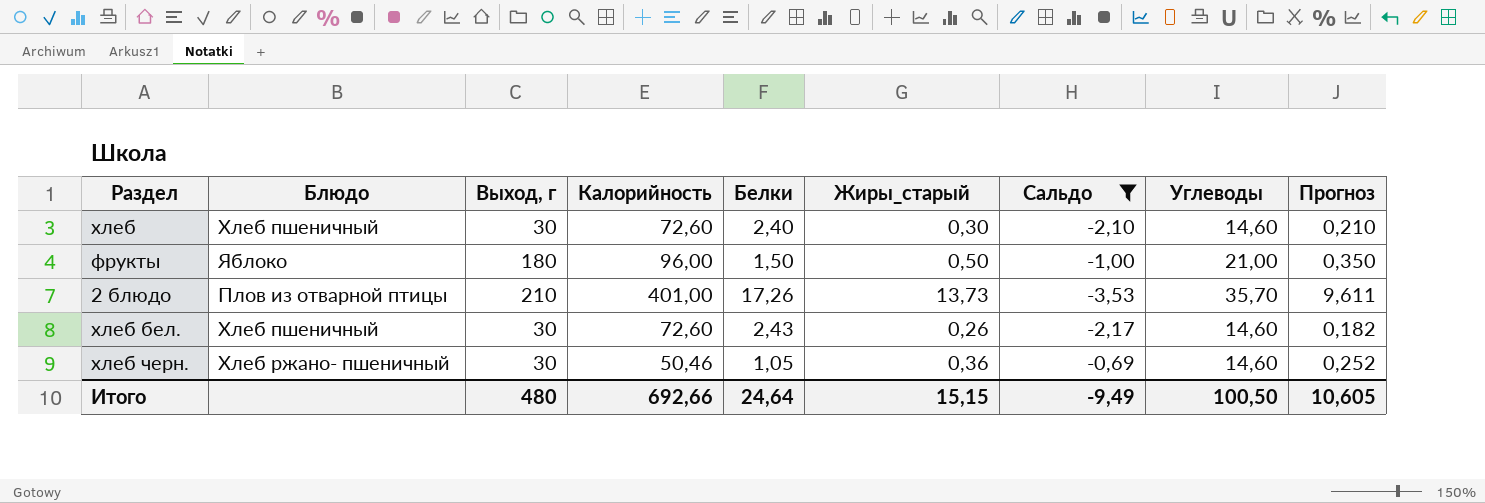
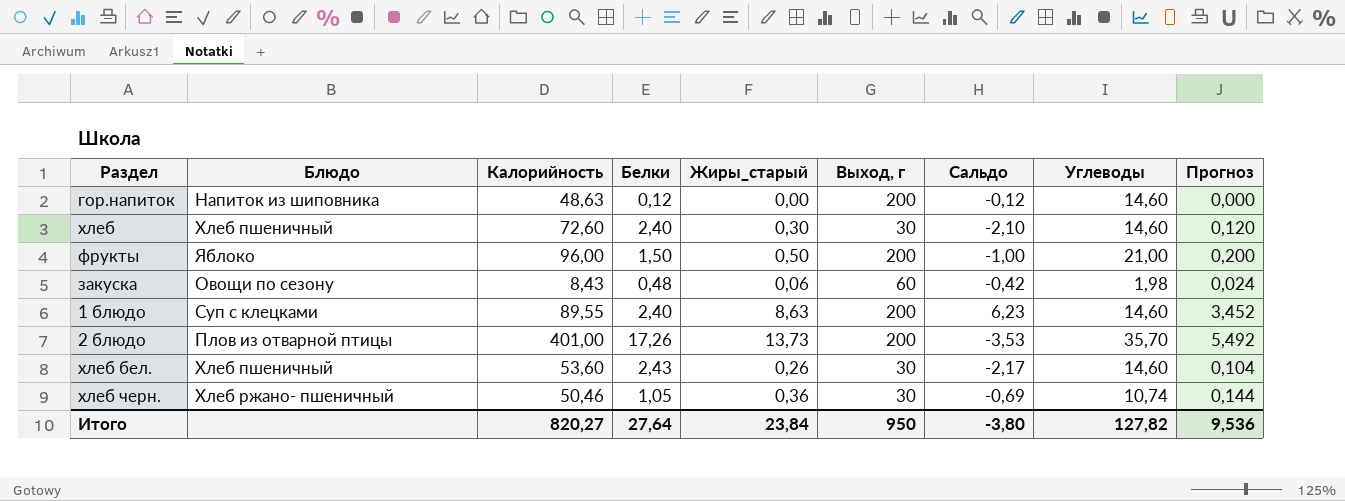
filter: Сальдо <= -0,69 -> none
column Выход, г | position: 3 -> 6
column Прогноз | formula: [Жиры_старый] * 0,7 -> [Жиры_старый] * 0,4
фрукты | Выход, г: 180 -> 200
2 блюдо | Выход, г: 210 -> 200
хлеб бел. | Калорийность: 72,60 -> 53,60
хлеб черн. | Углеводы: 14,60 -> 10,74
Итого | Калорийность: 692,66 -> 820,27
Итого | Белки: 24,64 -> 27,64
Итого | Жиры_старый: 15,15 -> 23,84
Итого | Выход, г: 480 -> 950
Итого | Сальдо: -9,49 -> -3,80
Итого | Углеводы: 100,50 -> 127,82
Итого | Прогноз: 10,605 -> 9,536

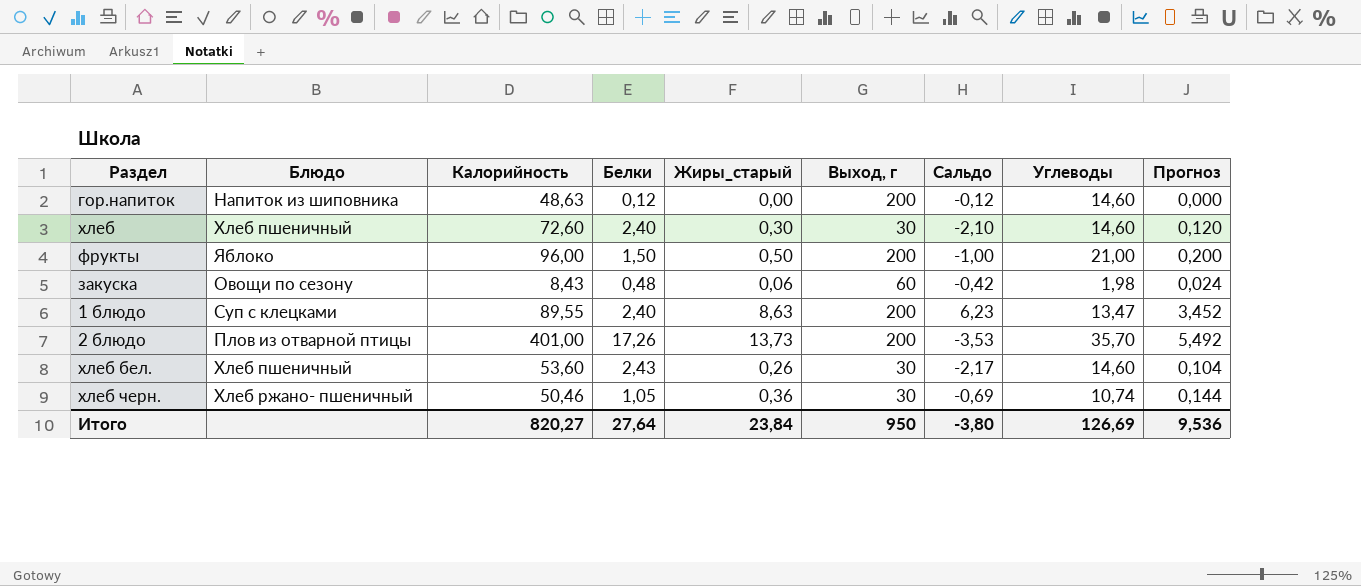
1 блюдо | Углеводы: 14,60 -> 13,47
Итого | Углеводы: 127,82 -> 126,69

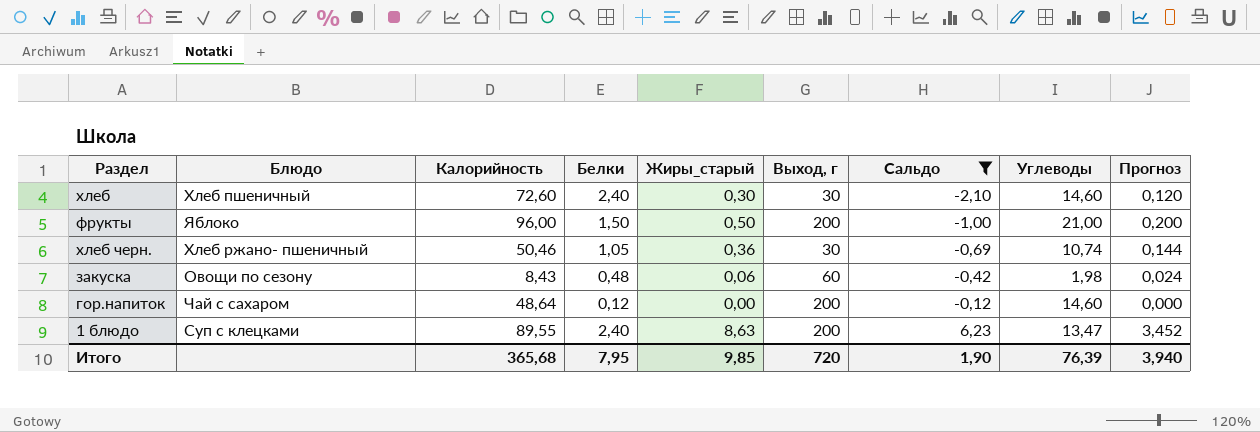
filter: none -> Сальдо >= -2,10
row order: none -> Сальдо ascending
гор.напиток | Блюдо: Напиток из шиповника -> Чай с сахаром
гор.напиток | Калорийность: 48,63 -> 48,64
Итого | Калорийность: 820,27 -> 365,68
Итого | Белки: 27,64 -> 7,95
Итого | Жиры_старый: 23,84 -> 9,85
Итого | Выход, г: 950 -> 720
Итого | Сальдо: -3,80 -> 1,90
Итого | Углеводы: 126,69 -> 76,39
Итого | Прогноз: 9,536 -> 3,940

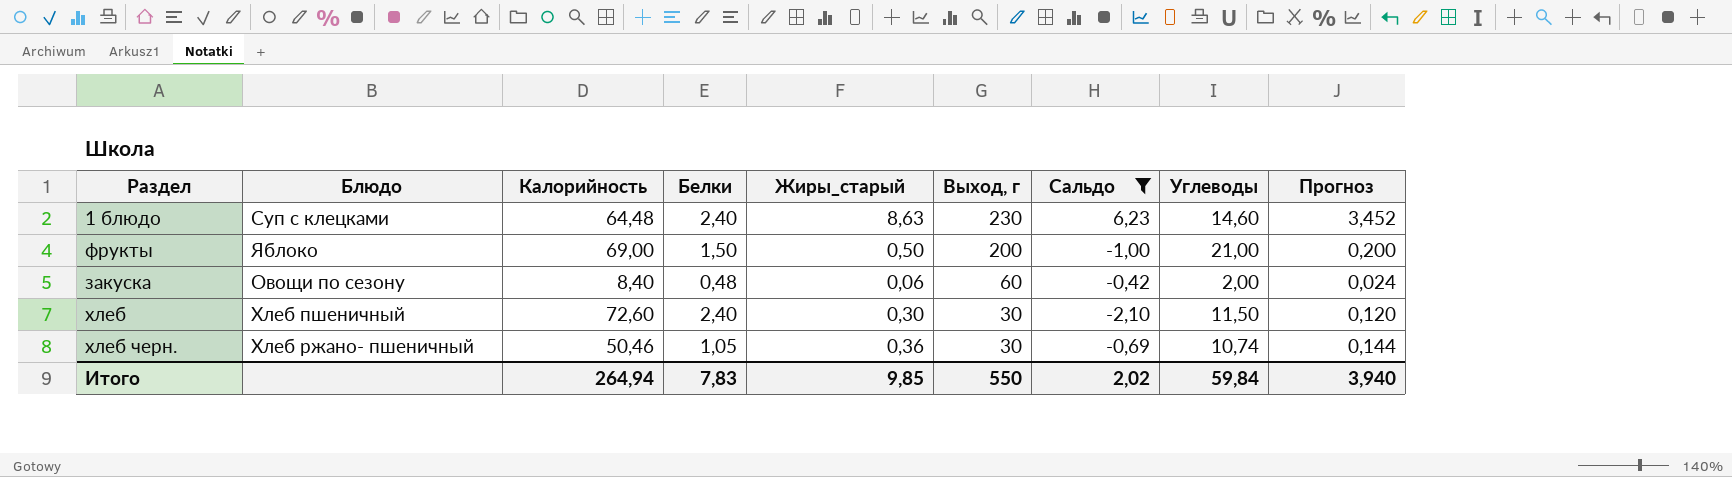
row order: Сальдо ascending -> Выход, г descending
row гор.напиток: Чай с сахаром | 48,64 | 0,12 | 0,00 | 200 | -0,12 | 14,60 | 0,000 -> none
1 блюдо | Калорийность: 89,55 -> 64,48
1 блюдо | Выход, г: 200 -> 230
1 блюдо | Углеводы: 13,47 -> 14,60
фрукты | Калорийность: 96,00 -> 69,00
закуска | Калорийность: 8,43 -> 8,40
закуска | Углеводы: 1,98 -> 2,00
хлеб | Углеводы: 14,60 -> 11,50
Итого | Калорийность: 365,68 -> 264,94
Итого | Белки: 7,95 -> 7,83
Итого | Выход, г: 720 -> 550
Итого | Сальдо: 1,90 -> 2,02
Итого | Углеводы: 76,39 -> 59,84

